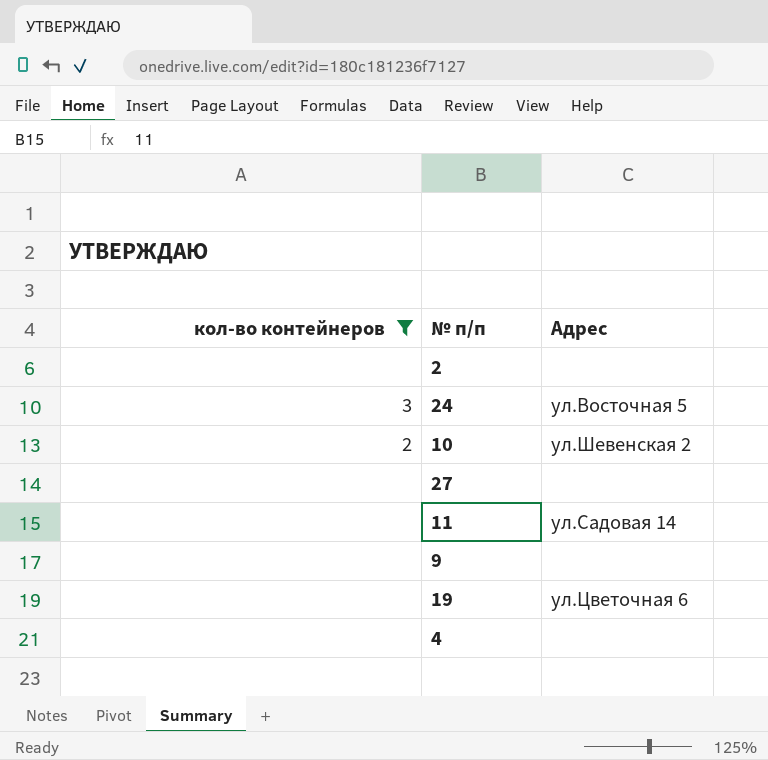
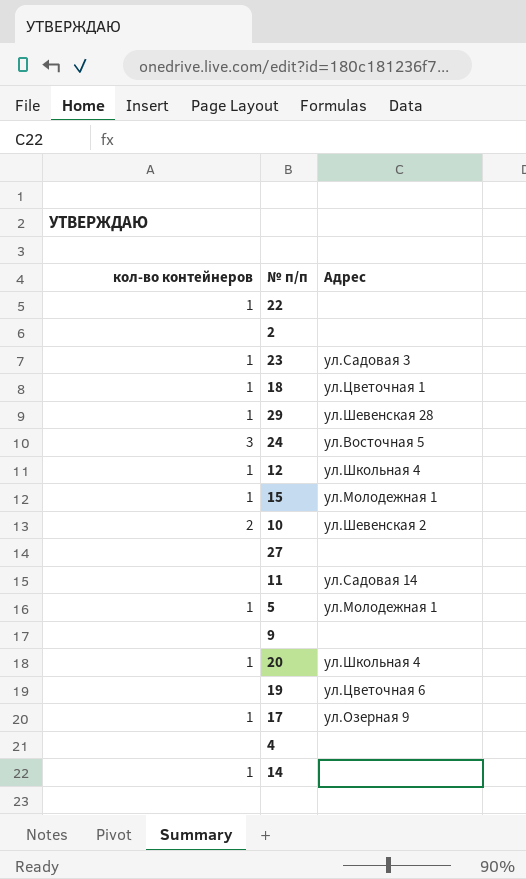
filter: кол-во контейнеров != 1 -> none

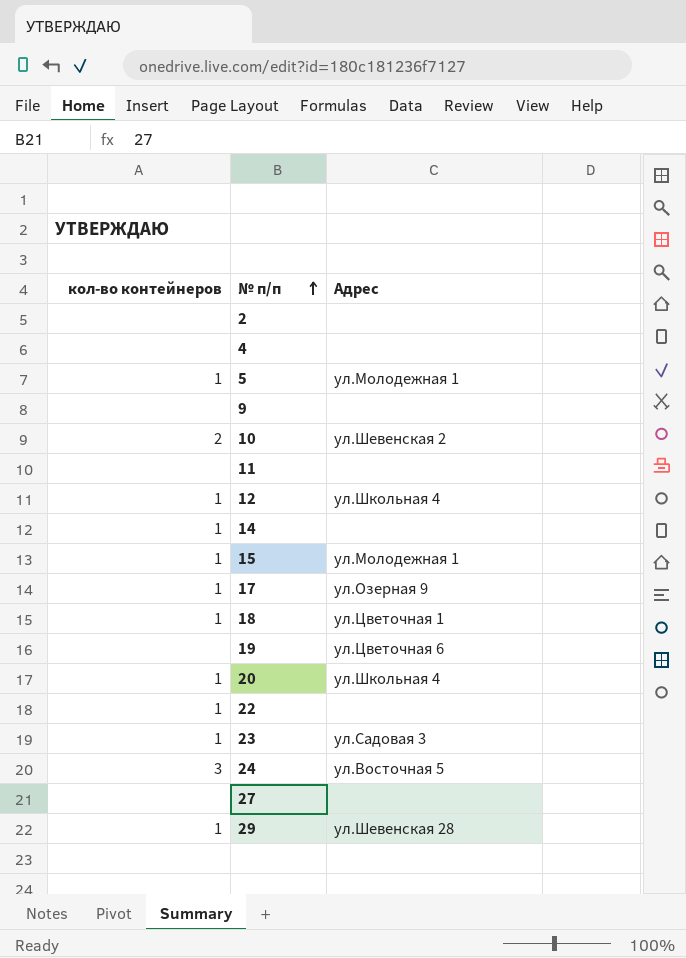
row order: none -> № п/п ascending
11 | Адрес: ул.Садовая 14 -> none

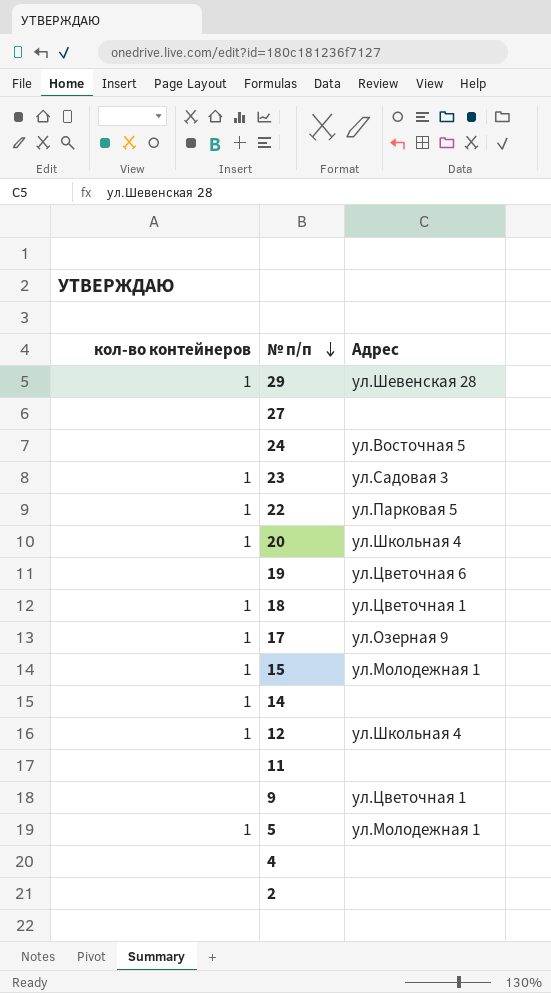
row order: № п/п ascending -> № п/п descending
row 10: 2 | ул.Шевенская 2 -> none
24 | кол-во контейнеров: 3 -> none
22 | Адрес: none -> ул.Парковая 5
9 | Адрес: none -> ул.Цветочная 1

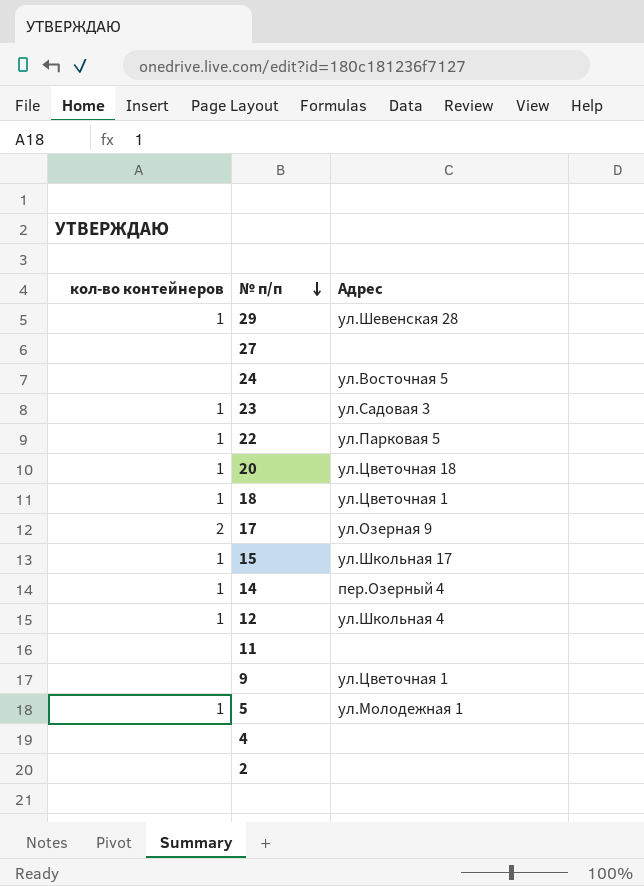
row 19: none | ул.Цветочная 6 -> none
20 | Адрес: ул.Школьная 4 -> ул.Цветочная 18
17 | кол-во контейнеров: 1 -> 2
15 | Адрес: ул.Молодежная 1 -> ул.Школьная 17
14 | Адрес: none -> пер.Озерный 4

